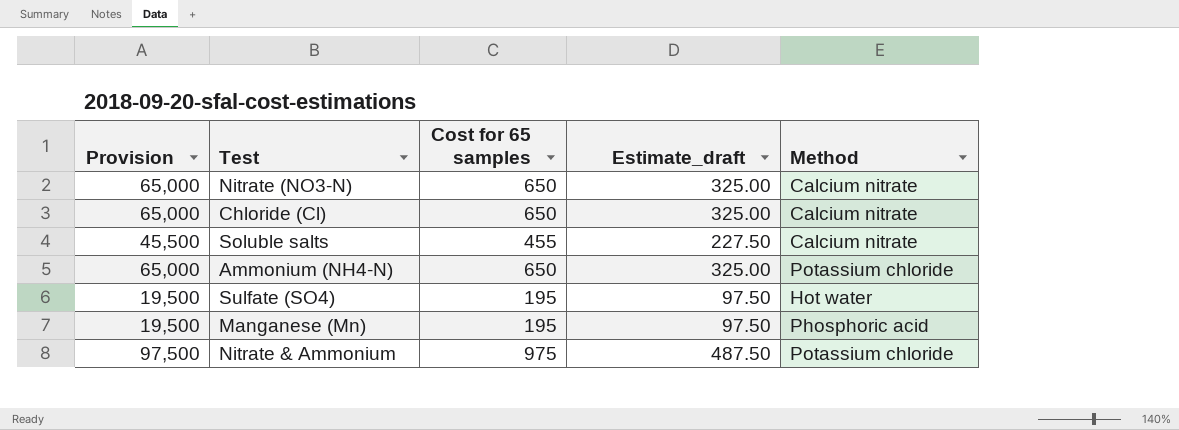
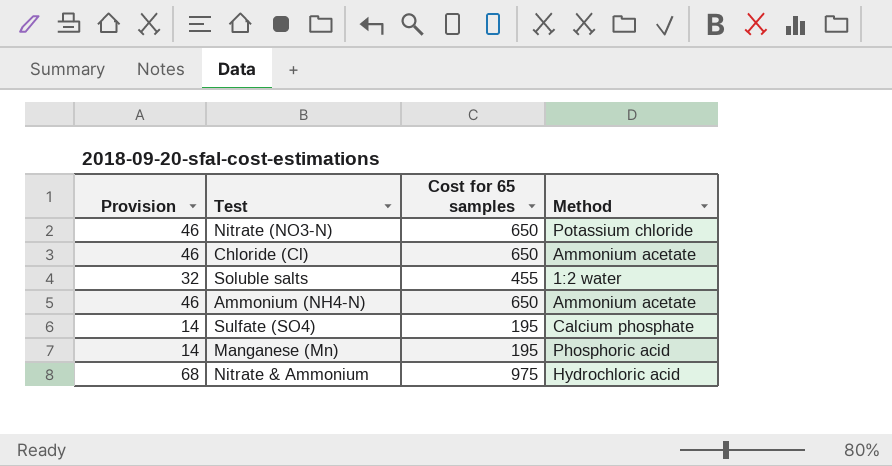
column Estimate_draft | formula: [Cost for 65 samples] * 0.5 -> none
column Provision | formula: [Cost for 65 samples] * 100 -> [Cost for 65 samples] * 0.07
Nitrate (NO3-N) | Method: Calcium nitrate -> Potassium chloride
Chloride (Cl) | Method: Calcium nitrate -> Ammonium acetate
Soluble salts | Method: Calcium nitrate -> 1:2 water
Ammonium (NH4-N) | Method: Potassium chloride -> Ammonium acetate
Sulfate (SO4) | Method: Hot water -> Calcium phosphate
Nitrate & Ammonium | Method: Potassium chloride -> Hydrochloric acid

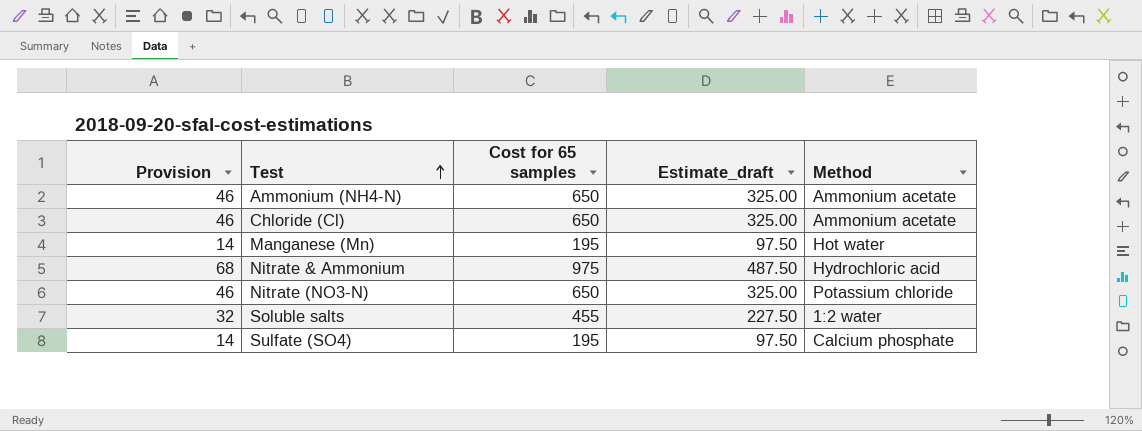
row order: none -> Test ascending
column Estimate_draft | formula: none -> [Cost for 65 samples] * 0.5
Manganese (Mn) | Method: Phosphoric acid -> Hot water

